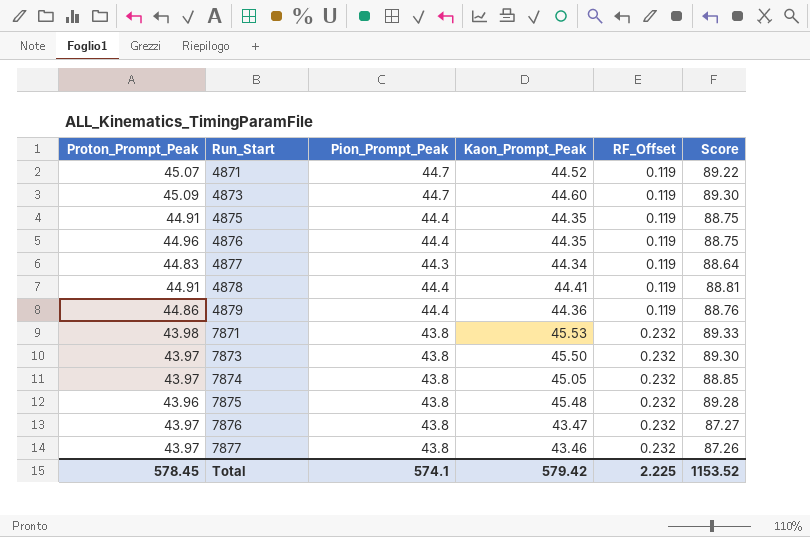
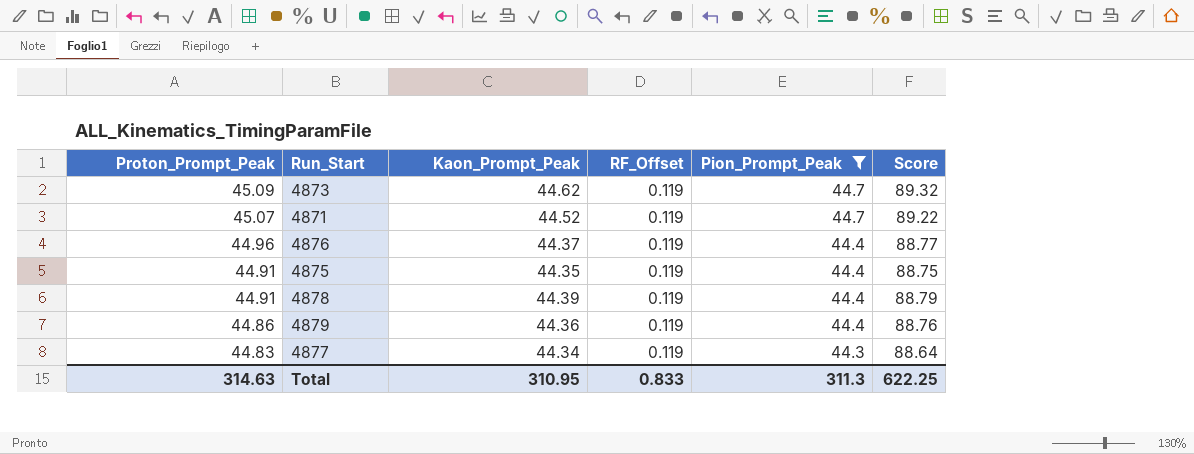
filter: none -> Pion_Prompt_Peak != 43.8
row order: Run_Start ascending -> Proton_Prompt_Peak descending
column Pion_Prompt_Peak | position: 3 -> 5
4873 | Kaon_Prompt_Peak: 44.60 -> 44.62
4873 | Score: 89.30 -> 89.32
4876 | Kaon_Prompt_Peak: 44.35 -> 44.37
4876 | Score: 88.75 -> 88.77
4878 | Kaon_Prompt_Peak: 44.41 -> 44.39
4878 | Score: 88.81 -> 88.79
Total | Proton_Prompt_Peak: 578.45 -> 314.63
Total | Kaon_Prompt_Peak: 579.42 -> 310.95
Total | RF_Offset: 2.225 -> 0.833
Total | Pion_Prompt_Peak: 574.1 -> 311.3
Total | Score: 1153.52 -> 622.25

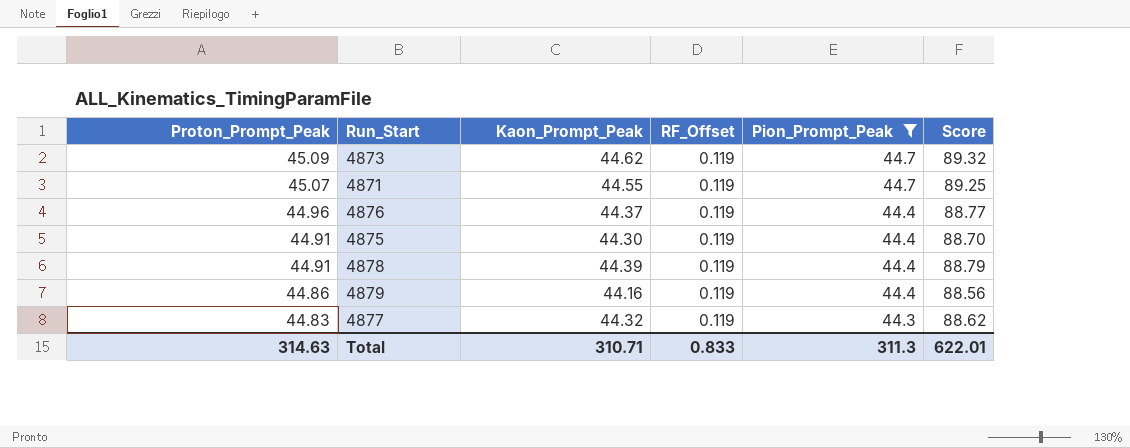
4871 | Kaon_Prompt_Peak: 44.52 -> 44.55
4871 | Score: 89.22 -> 89.25
4875 | Kaon_Prompt_Peak: 44.35 -> 44.30
4875 | Score: 88.75 -> 88.70
4879 | Kaon_Prompt_Peak: 44.36 -> 44.16
4879 | Score: 88.76 -> 88.56
4877 | Kaon_Prompt_Peak: 44.34 -> 44.32
4877 | Score: 88.64 -> 88.62
Total | Kaon_Prompt_Peak: 310.95 -> 310.71
Total | Score: 622.25 -> 622.01

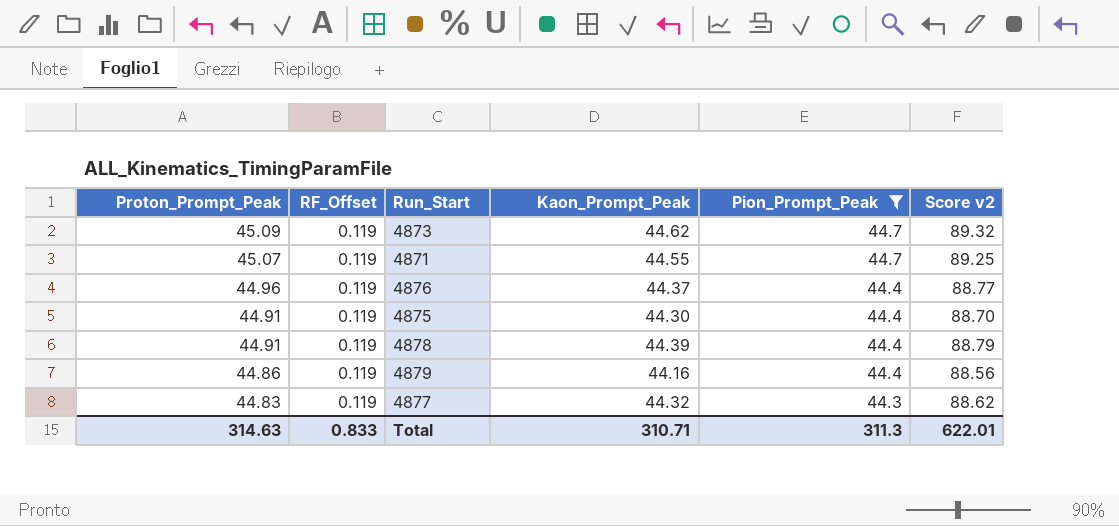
column RF_Offset | position: 4 -> 2
column name: Score -> Score v2

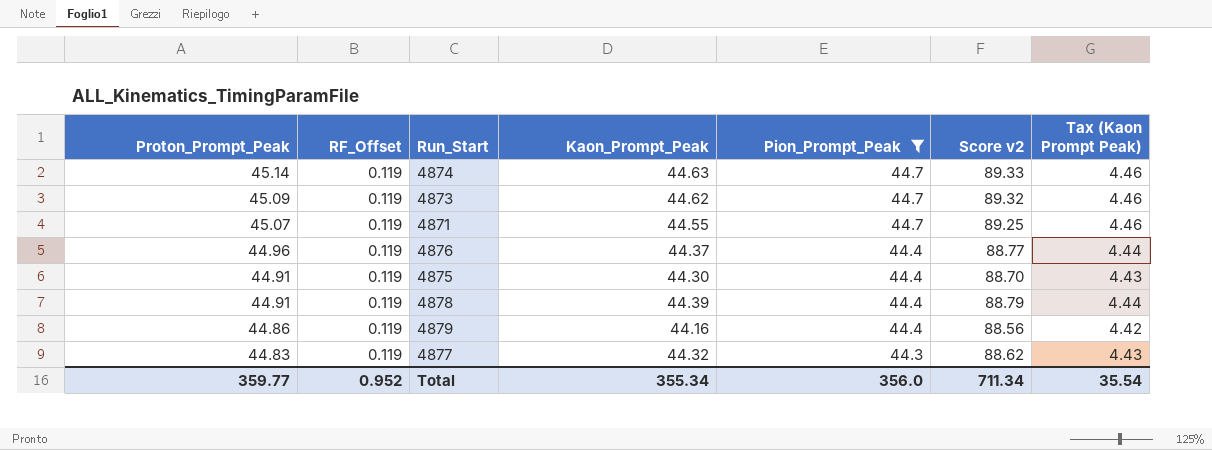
column Tax (Kaon Prompt Peak) | formula: none -> [Kaon_Prompt_Peak] * 0.1
row 4874: none -> 45.14 | 0.119 | 44.63 | 44.7 | 89.33 | 4.46
Total | Proton_Prompt_Peak: 314.63 -> 359.77
Total | RF_Offset: 0.833 -> 0.952
Total | Kaon_Prompt_Peak: 310.71 -> 355.34
Total | Pion_Prompt_Peak: 311.3 -> 356.0
Total | Score v2: 622.01 -> 711.34

